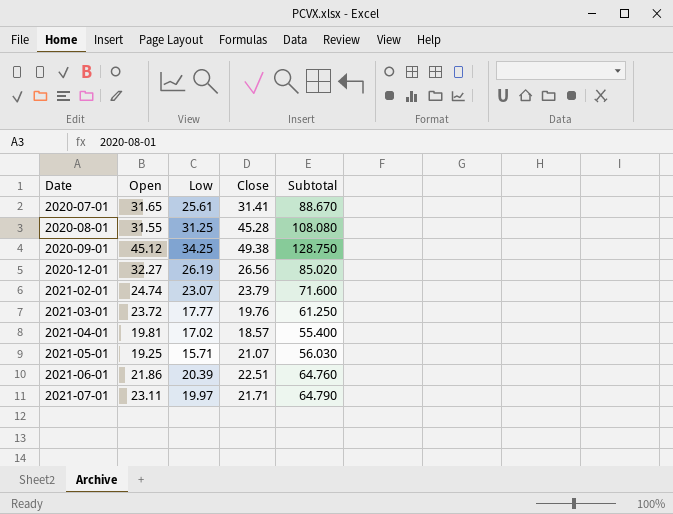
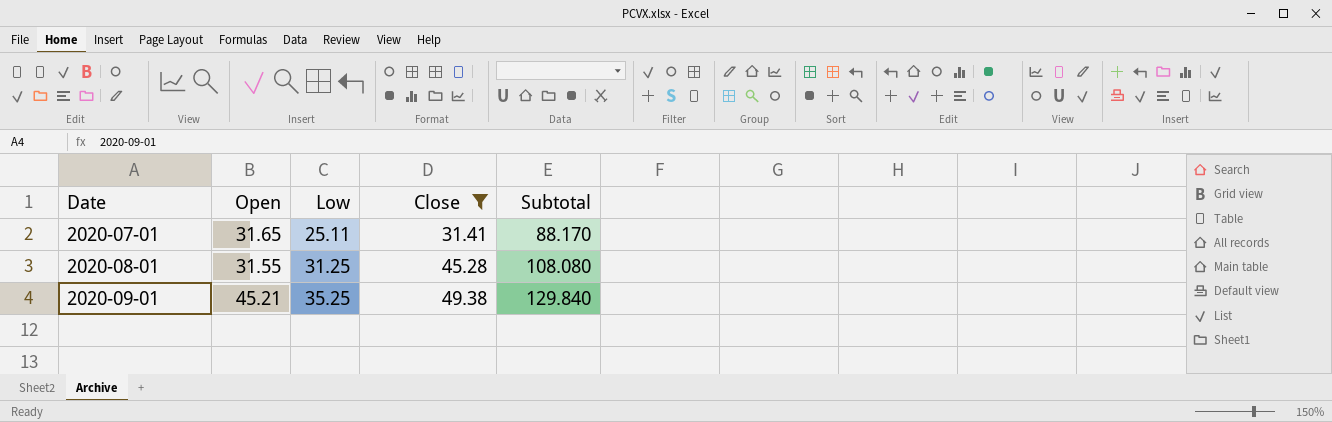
filter: none -> Close >= 31.41
2020-07-01 | Low: 25.61 -> 25.11
2020-07-01 | Subtotal: 88.670 -> 88.170
2020-09-01 | Open: 45.12 -> 45.21
2020-09-01 | Low: 34.25 -> 35.25
2020-09-01 | Subtotal: 128.750 -> 129.840

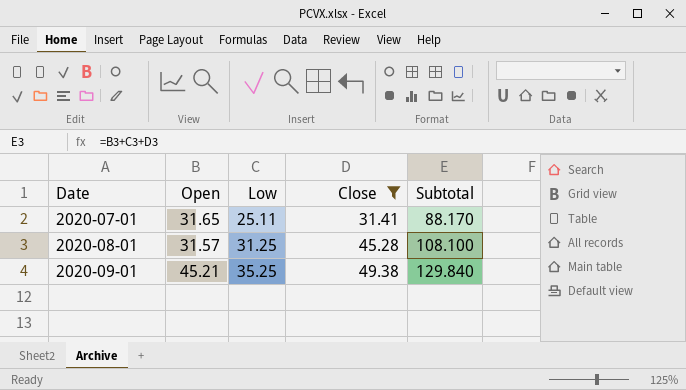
2020-08-01 | Open: 31.55 -> 31.57
2020-08-01 | Subtotal: 108.080 -> 108.100

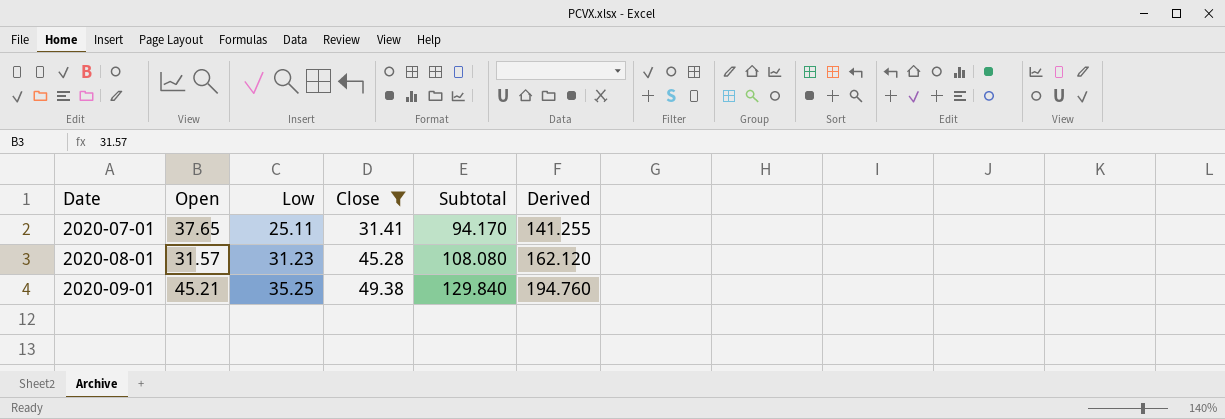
column Derived | formula: none -> [Subtotal] * 1.5
2020-07-01 | Open: 31.65 -> 37.65
2020-07-01 | Subtotal: 88.170 -> 94.170
2020-08-01 | Low: 31.25 -> 31.23
2020-08-01 | Subtotal: 108.100 -> 108.080

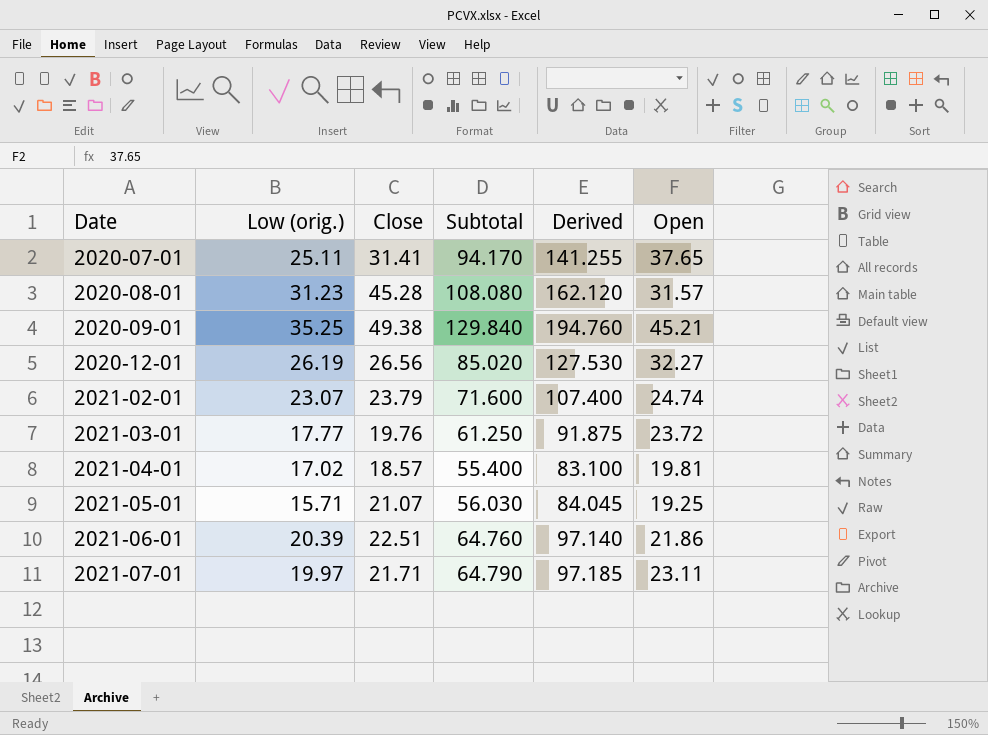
filter: Close >= 31.41 -> none
column name: Low -> Low (orig.)
column Open | position: 2 -> 6

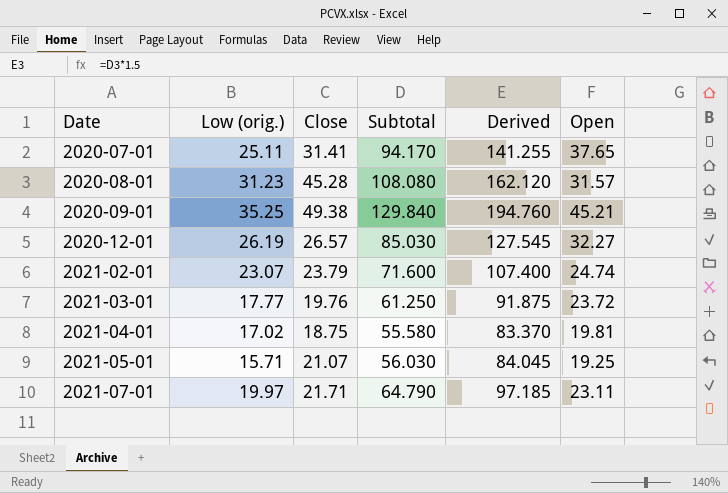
row 2021-06-01: 20.39 | 22.51 | 64.760 | 97.140 | 21.86 -> none
2020-12-01 | Close: 26.56 -> 26.57
2020-12-01 | Subtotal: 85.020 -> 85.030
2020-12-01 | Derived: 127.530 -> 127.545
2021-04-01 | Close: 18.57 -> 18.75
2021-04-01 | Subtotal: 55.400 -> 55.580
2021-04-01 | Derived: 83.100 -> 83.370

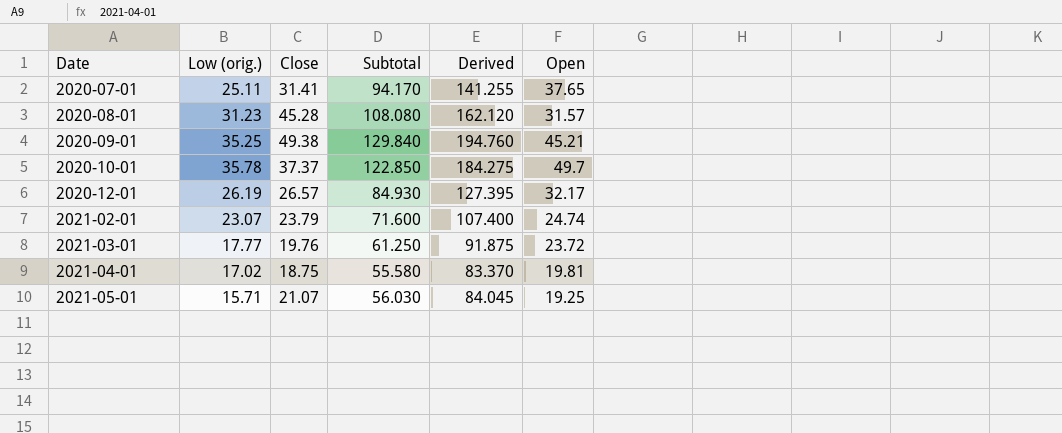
row 2021-07-01: 19.97 | 21.71 | 64.790 | 97.185 | 23.11 -> none
row 2020-10-01: none -> 35.78 | 37.37 | 122.850 | 184.275 | 49.7
2020-12-01 | Subtotal: 85.030 -> 84.930
2020-12-01 | Derived: 127.545 -> 127.395
2020-12-01 | Open: 32.27 -> 32.17

